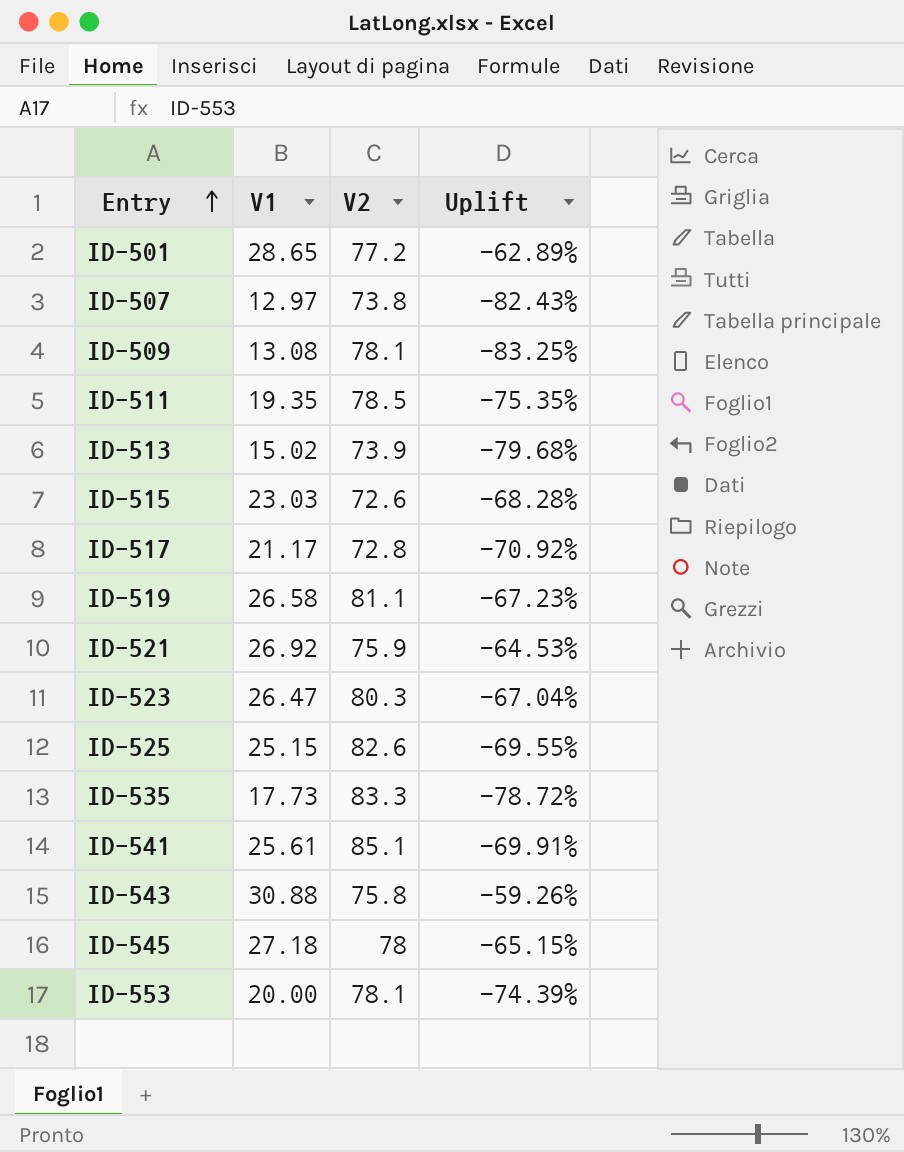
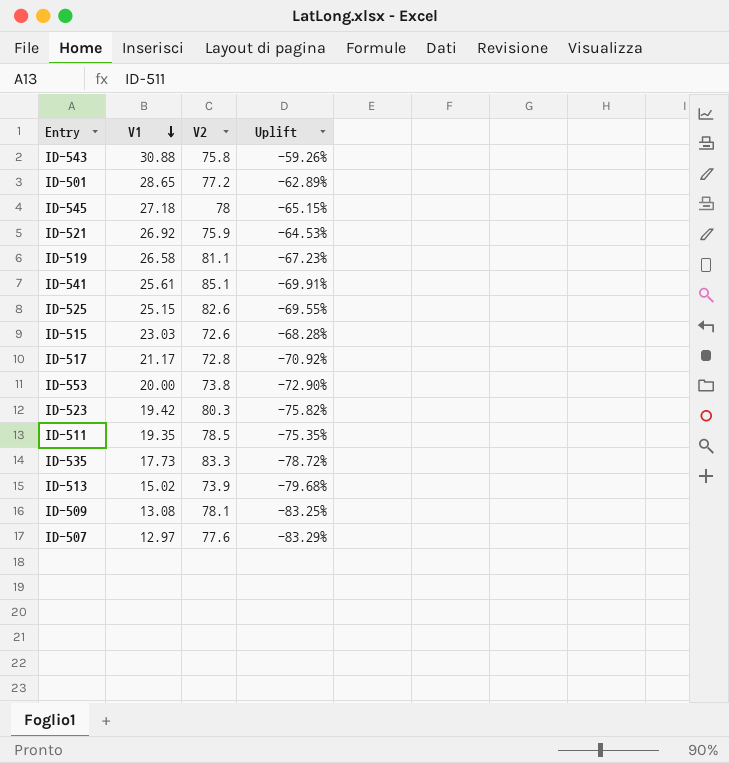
row order: Entry ascending -> V1 descending
ID-553 | V2: 78.1 -> 73.8
ID-553 | Uplift: -74.39% -> -72.90%
ID-523 | V1: 26.47 -> 19.42
ID-523 | Uplift: -67.04% -> -75.82%
ID-507 | V2: 73.8 -> 77.6
ID-507 | Uplift: -82.43% -> -83.29%

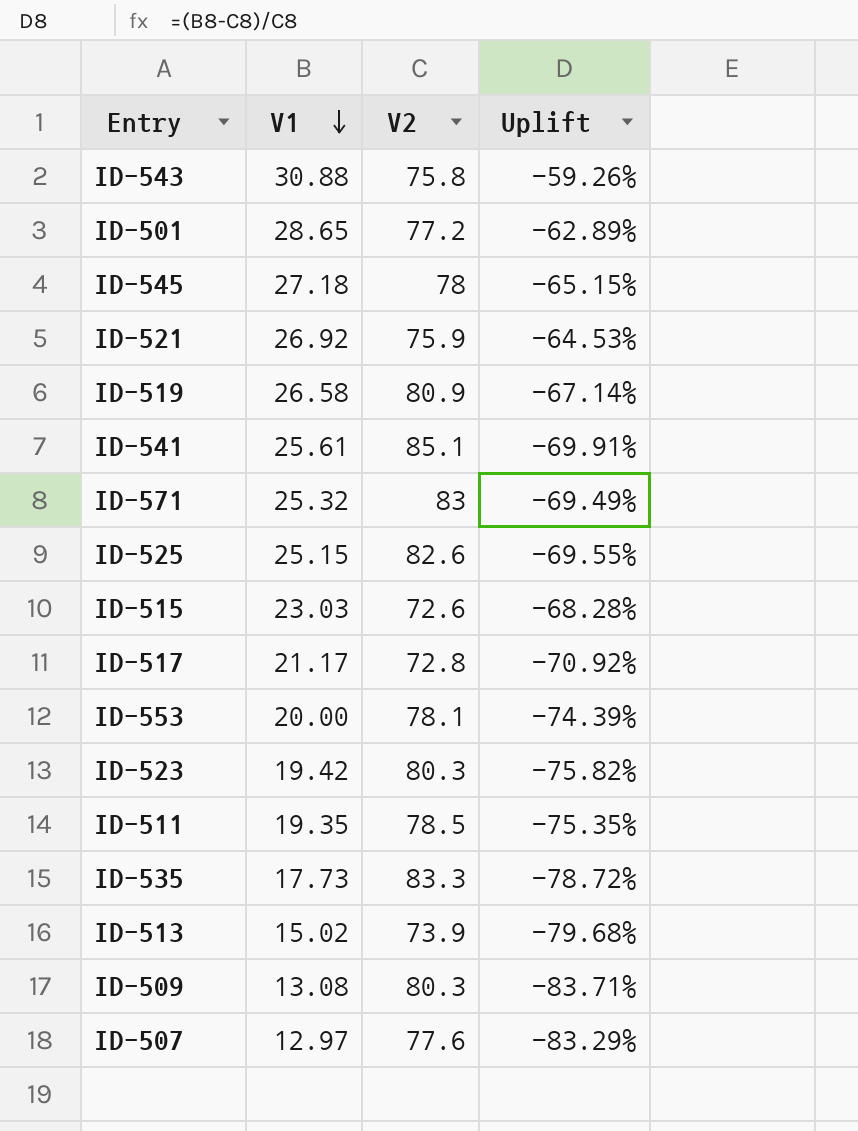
ID-519 | V2: 81.1 -> 80.9
ID-519 | Uplift: -67.23% -> -67.14%
row ID-571: none -> 25.32 | 83 | -69.49%
ID-553 | V2: 73.8 -> 78.1
ID-553 | Uplift: -72.90% -> -74.39%
ID-509 | V2: 78.1 -> 80.3
ID-509 | Uplift: -83.25% -> -83.71%

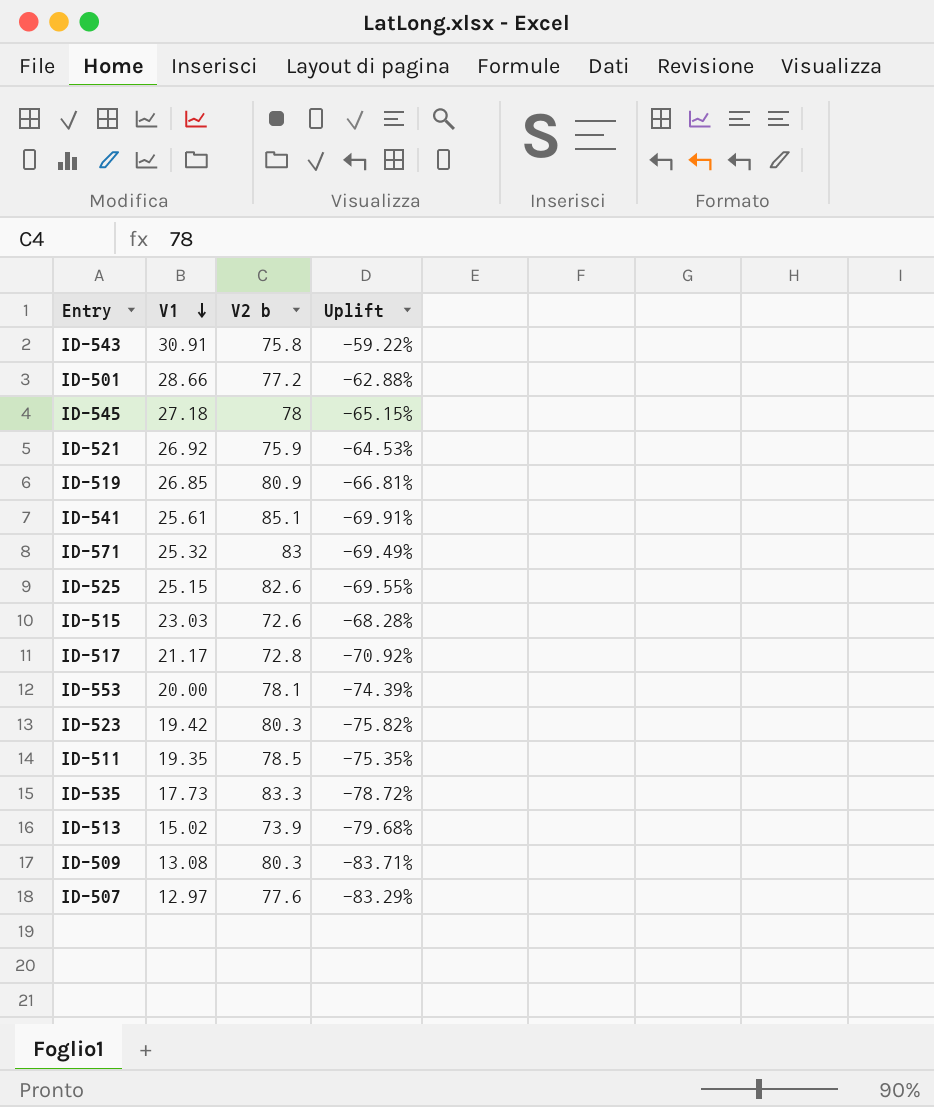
column name: V2 -> V2 b
ID-543 | V1: 30.88 -> 30.91
ID-543 | Uplift: -59.26% -> -59.22%
ID-501 | V1: 28.65 -> 28.66
ID-501 | Uplift: -62.89% -> -62.88%
ID-519 | V1: 26.58 -> 26.85
ID-519 | Uplift: -67.14% -> -66.81%

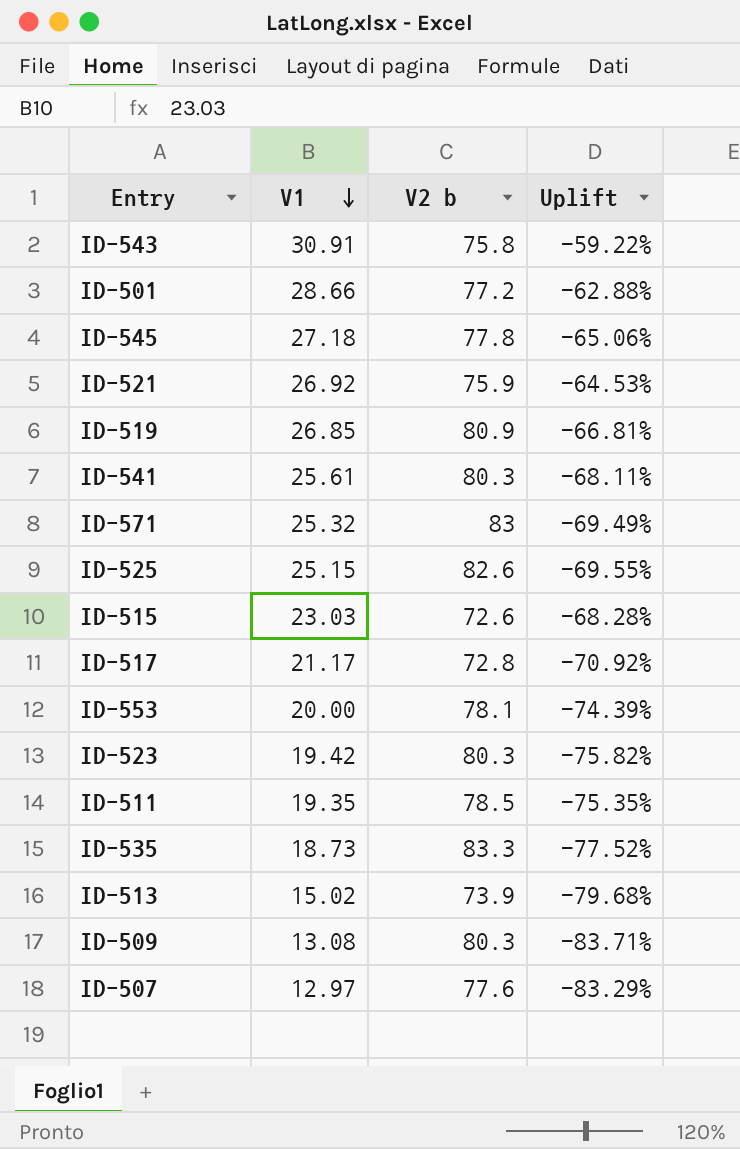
ID-545 | V2 b: 78 -> 77.8
ID-545 | Uplift: -65.15% -> -65.06%
ID-541 | V2 b: 85.1 -> 80.3
ID-541 | Uplift: -69.91% -> -68.11%
ID-535 | V1: 17.73 -> 18.73
ID-535 | Uplift: -78.72% -> -77.52%

